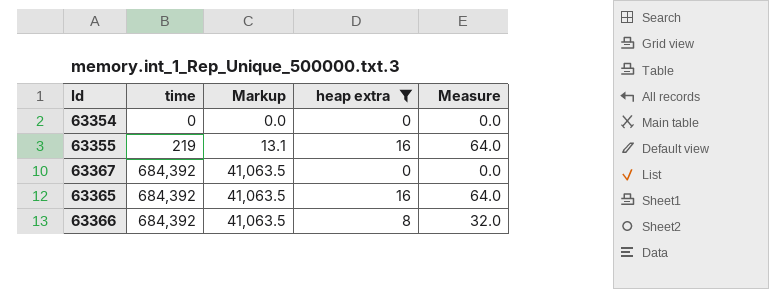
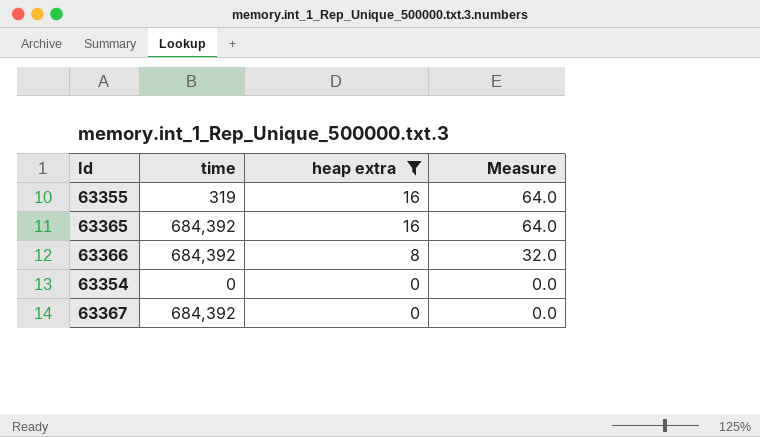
row order: time ascending -> heap extra descending
column Markup | formula: [time] * 0.06 -> none
63355 | time: 219 -> 319

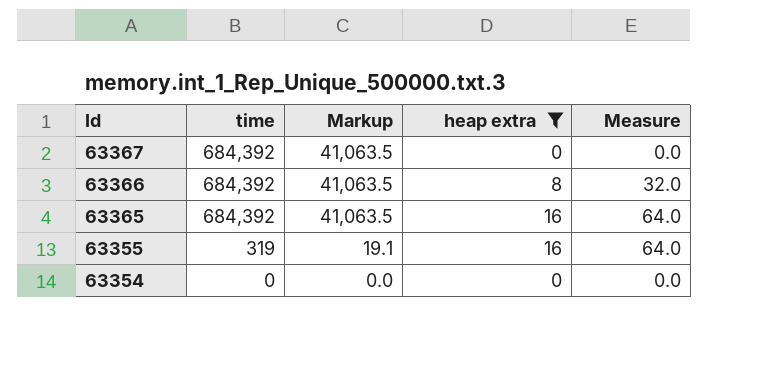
row order: heap extra descending -> Id descending
column Markup | formula: none -> [time] * 0.06

